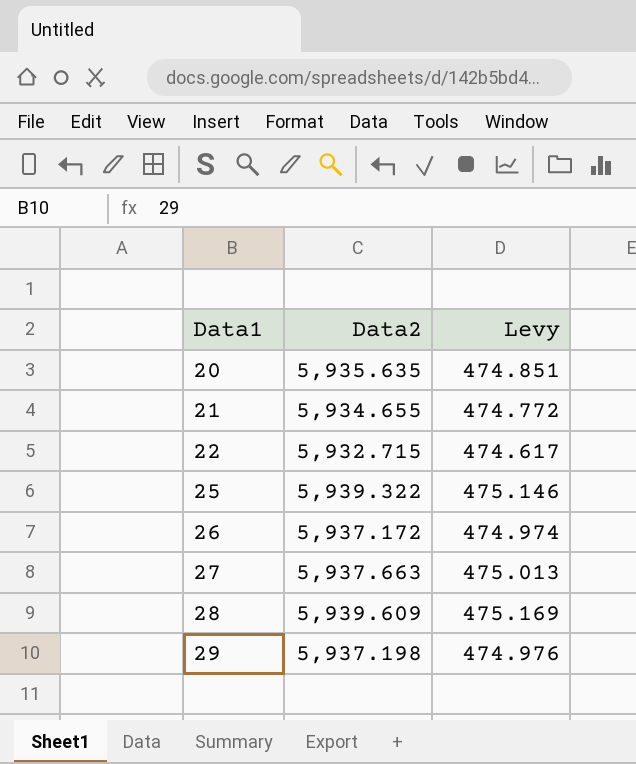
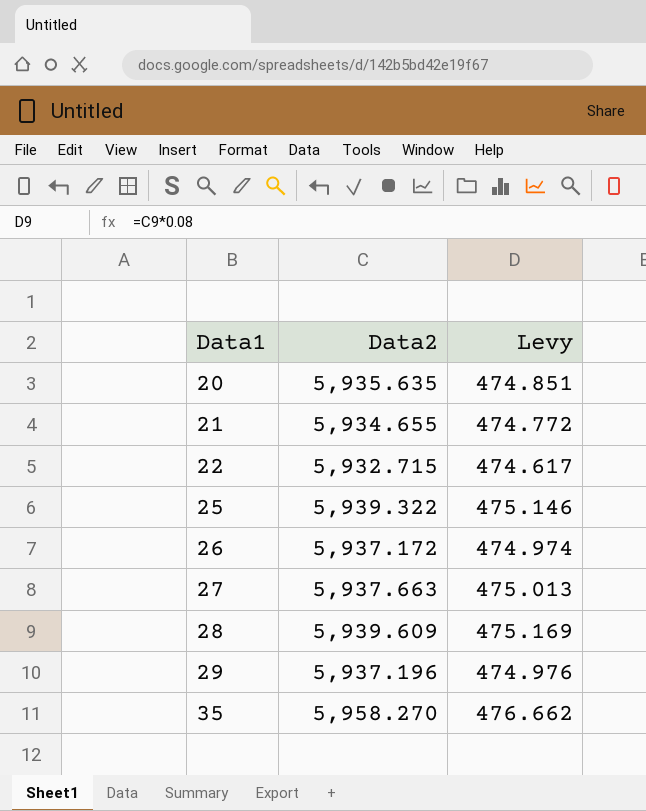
29 | Data2: 5,937.198 -> 5,937.196
row 35: none -> 5,958.270 | 476.662

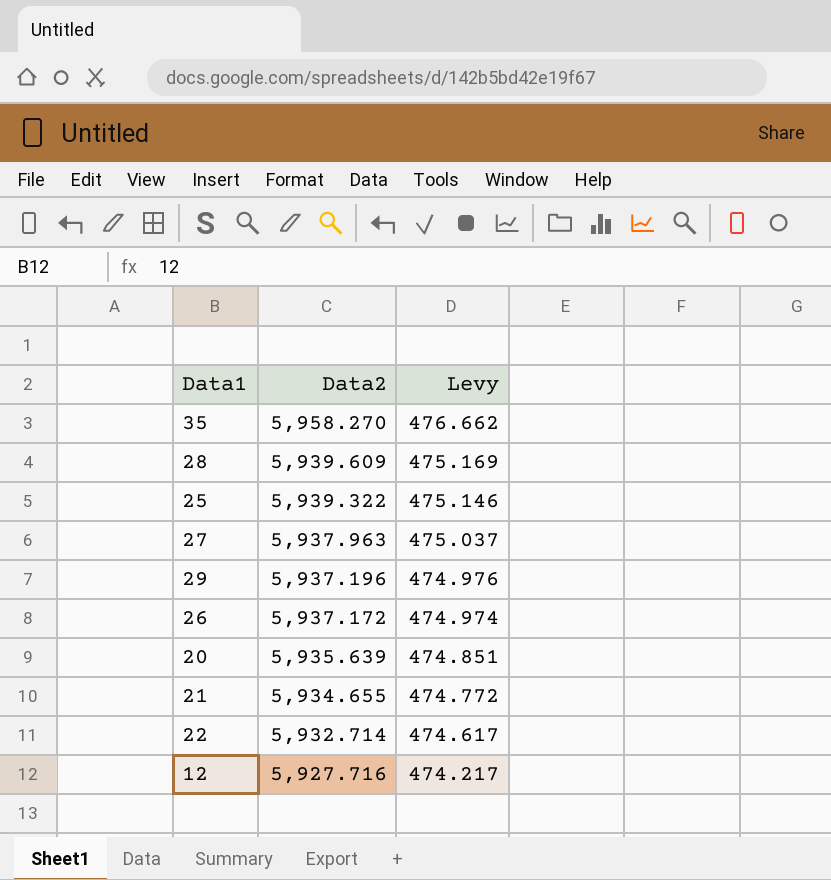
row order: Data1 ascending -> Data2 descending
27 | Data2: 5,937.663 -> 5,937.963
27 | Levy: 475.013 -> 475.037
20 | Data2: 5,935.635 -> 5,935.639
22 | Data2: 5,932.715 -> 5,932.714
row 12: none -> 5,927.716 | 474.217

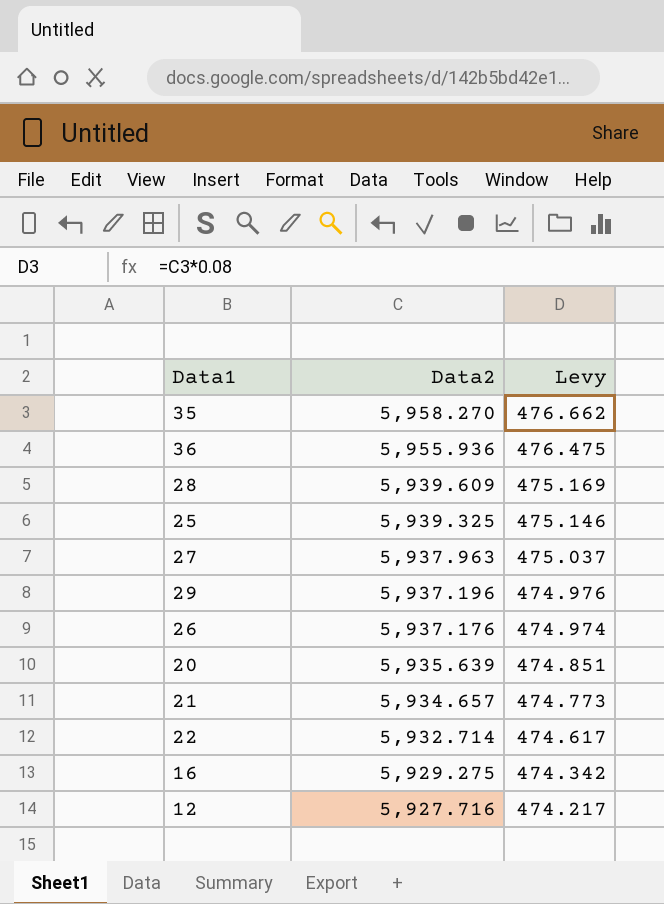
row 36: none -> 5,955.936 | 476.475
25 | Data2: 5,939.322 -> 5,939.325
26 | Data2: 5,937.172 -> 5,937.176
21 | Data2: 5,934.655 -> 5,934.657
21 | Levy: 474.772 -> 474.773
row 16: none -> 5,929.275 | 474.342

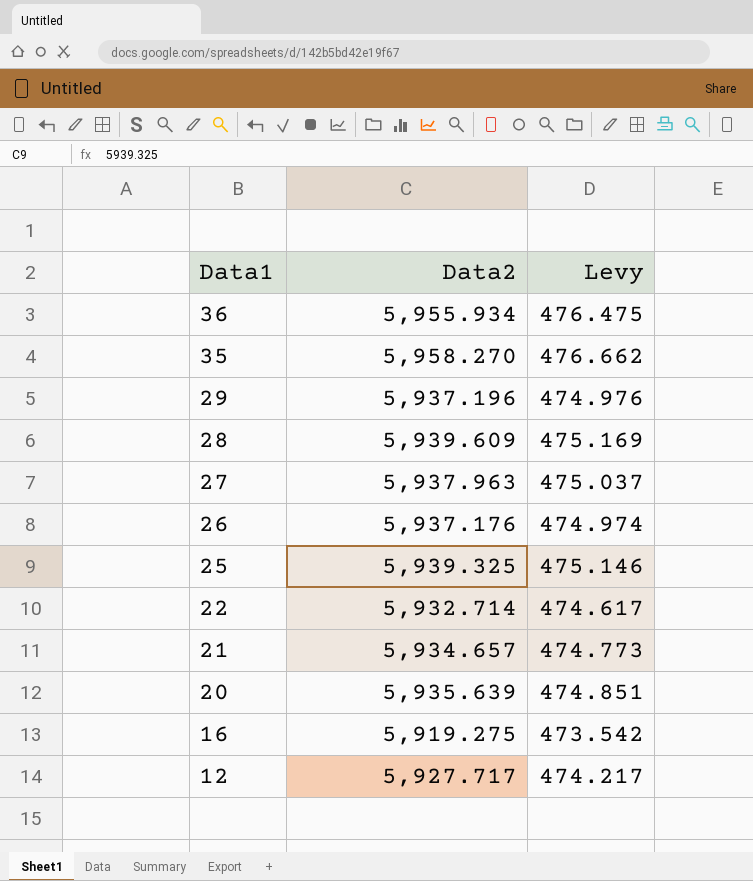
row order: Data2 descending -> Data1 descending
36 | Data2: 5,955.936 -> 5,955.934
16 | Data2: 5,929.275 -> 5,919.275
16 | Levy: 474.342 -> 473.542
12 | Data2: 5,927.716 -> 5,927.717

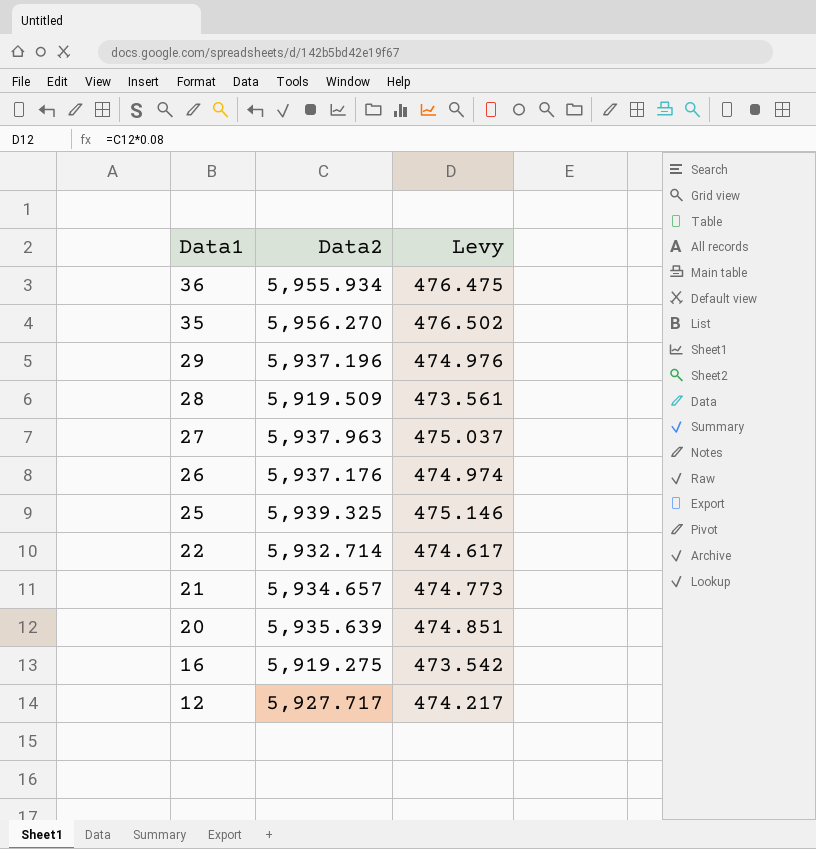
35 | Data2: 5,958.270 -> 5,956.270
35 | Levy: 476.662 -> 476.502
28 | Data2: 5,939.609 -> 5,919.509
28 | Levy: 475.169 -> 473.561

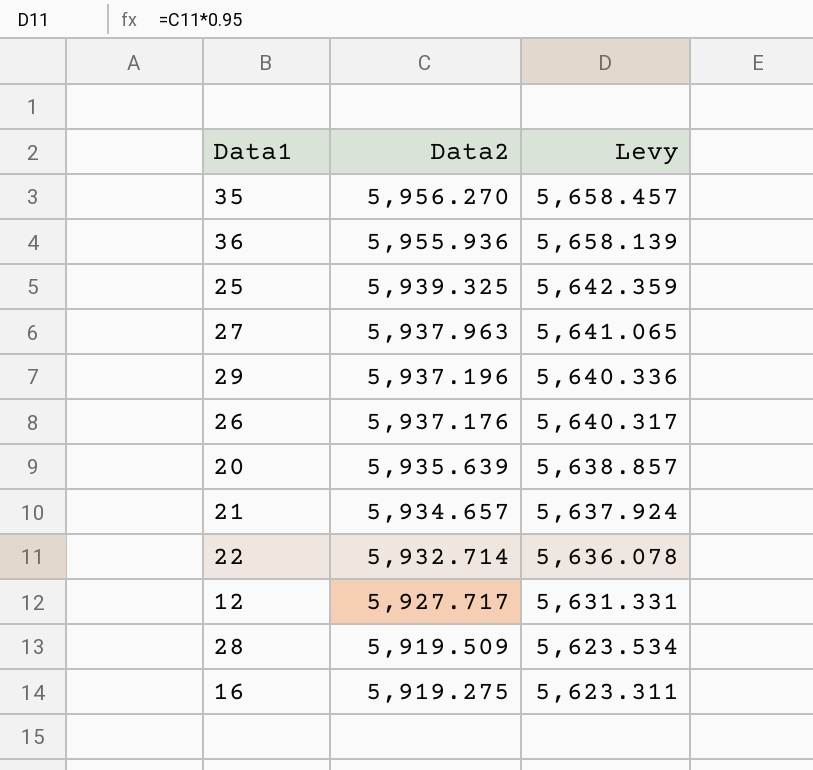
row order: Data1 descending -> Data2 descending
column Levy | formula: [Data2] * 0.08 -> [Data2] * 0.95
36 | Data2: 5,955.934 -> 5,955.936

